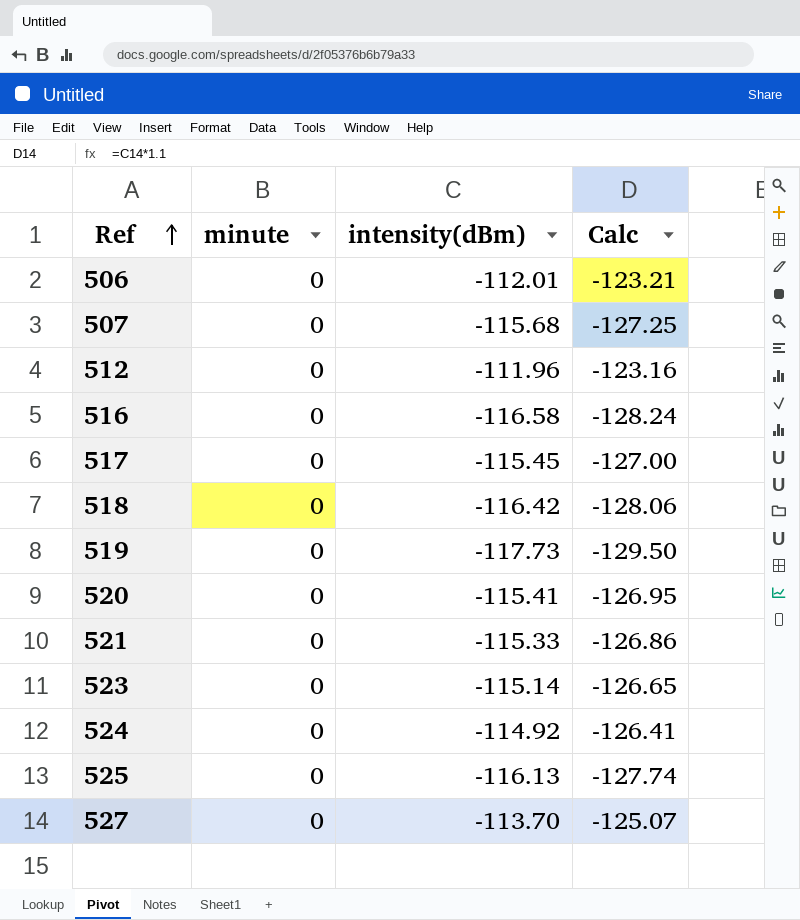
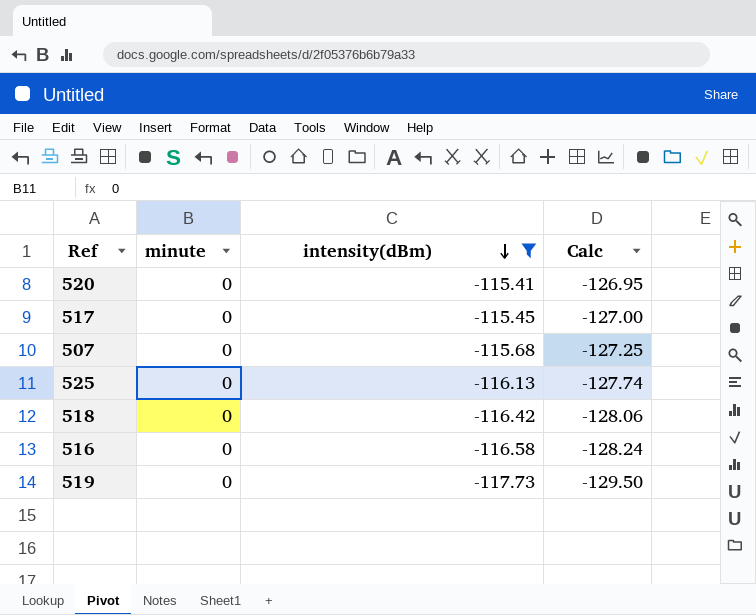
filter: none -> intensity(dBm) <= -115.41
row order: Ref ascending -> intensity(dBm) descending

